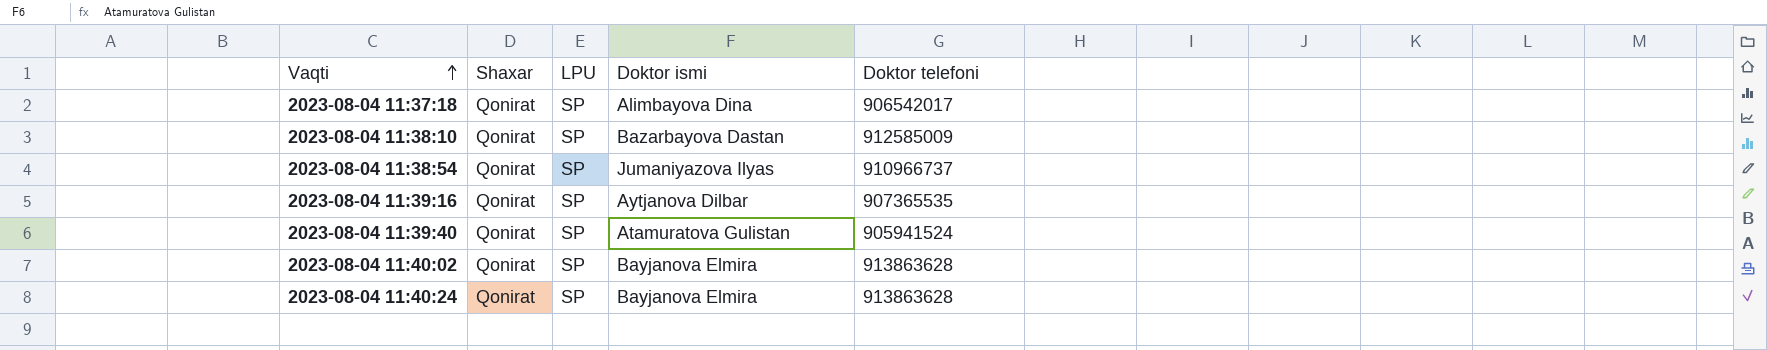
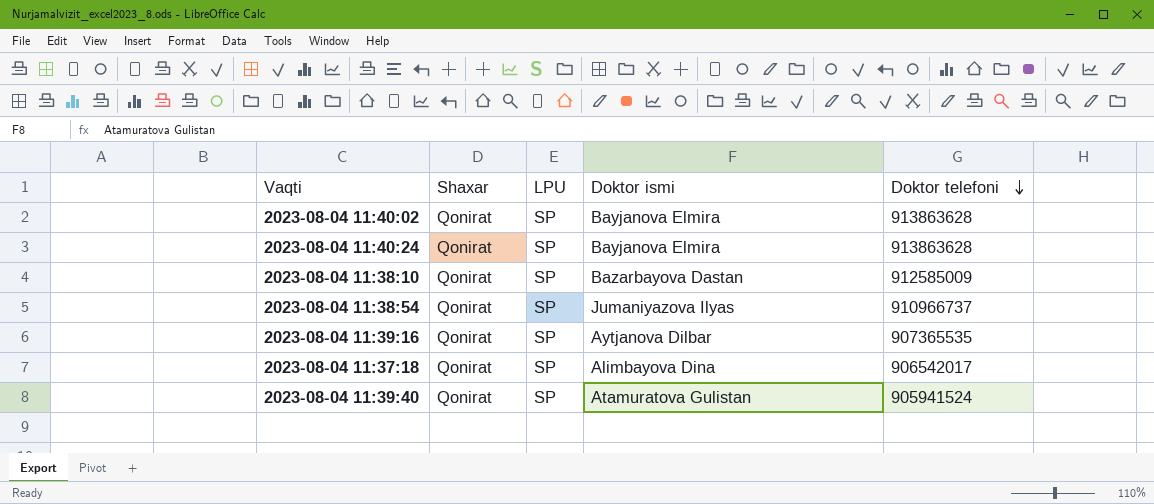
row order: Vaqti ascending -> Doktor telefoni descending

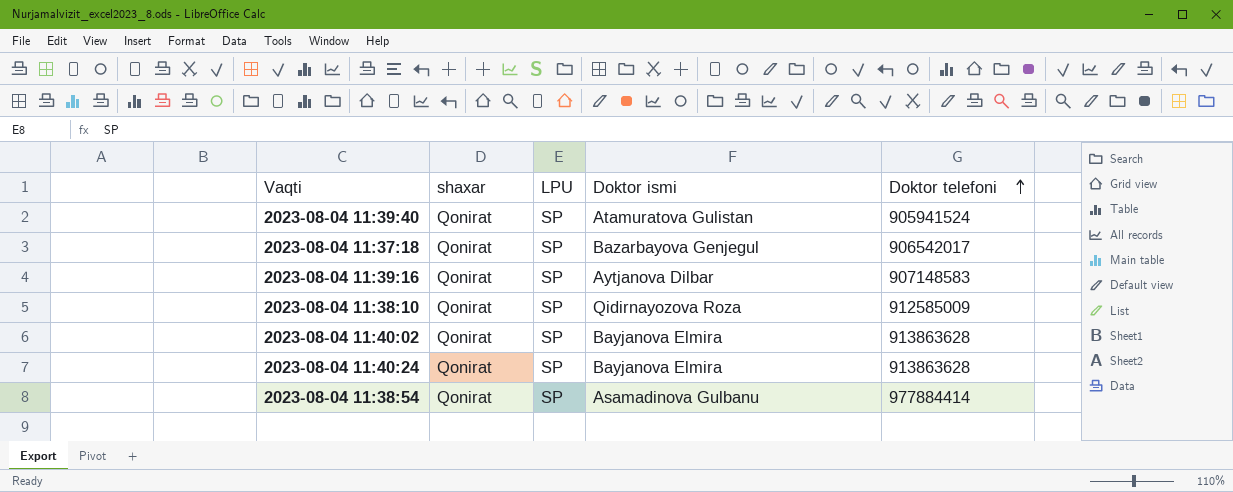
row order: Doktor telefoni descending -> Doktor telefoni ascending
column name: Shaxar -> shaxar
2023-08-04 11:37:18 | Doktor ismi: Alimbayova Dina -> Bazarbayova Genjegul
2023-08-04 11:39:16 | Doktor telefoni: 907365535 -> 907148583
2023-08-04 11:38:10 | Doktor ismi: Bazarbayova Dastan -> Qidirnayozova Roza
2023-08-04 11:38:54 | Doktor ismi: Jumaniyazova Ilyas -> Asamadinova Gulbanu
2023-08-04 11:38:54 | Doktor telefoni: 910966737 -> 977884414

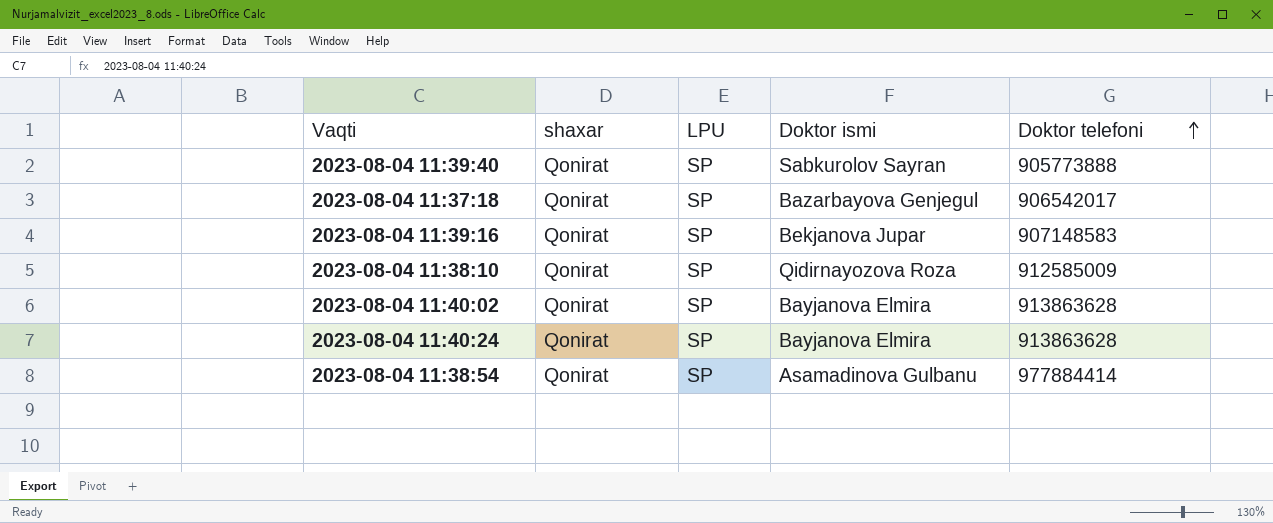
2023-08-04 11:39:40 | Doktor ismi: Atamuratova Gulistan -> Sabkurolov Sayran
2023-08-04 11:39:40 | Doktor telefoni: 905941524 -> 905773888
2023-08-04 11:39:16 | Doktor ismi: Aytjanova Dilbar -> Bekjanova Jupar

